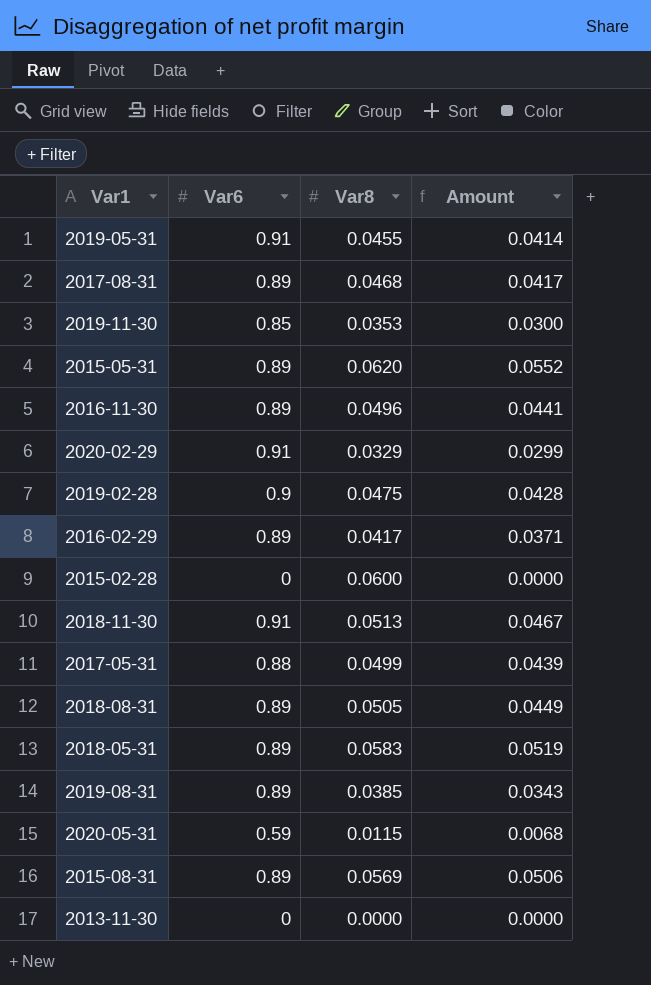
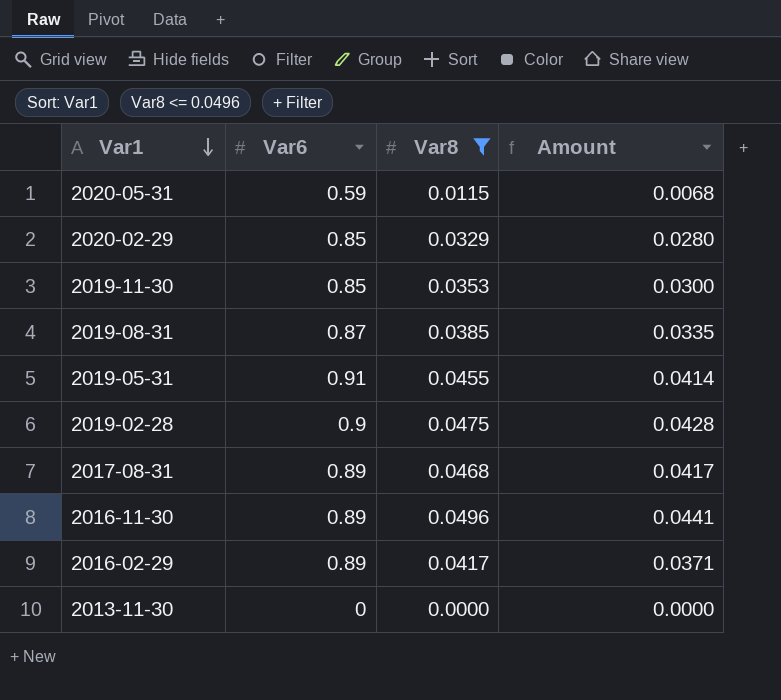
filter: none -> Var8 <= 0.0496
row order: none -> Var1 descending
2020-02-29 | Var6: 0.91 -> 0.85
2020-02-29 | Amount: 0.0299 -> 0.0280
2019-08-31 | Var6: 0.89 -> 0.87
2019-08-31 | Amount: 0.0343 -> 0.0335

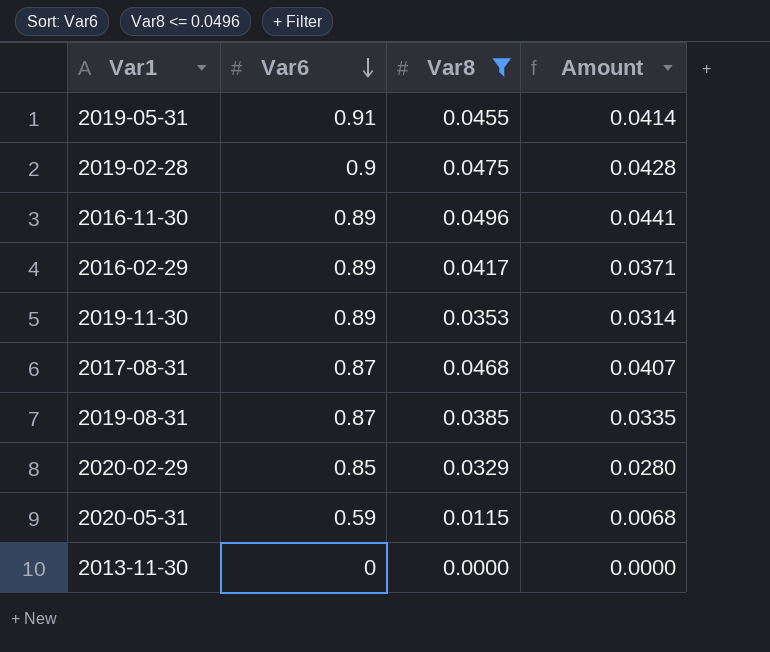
row order: Var1 descending -> Var6 descending
2019-11-30 | Var6: 0.85 -> 0.89
2019-11-30 | Amount: 0.0300 -> 0.0314
2017-08-31 | Var6: 0.89 -> 0.87
2017-08-31 | Amount: 0.0417 -> 0.0407

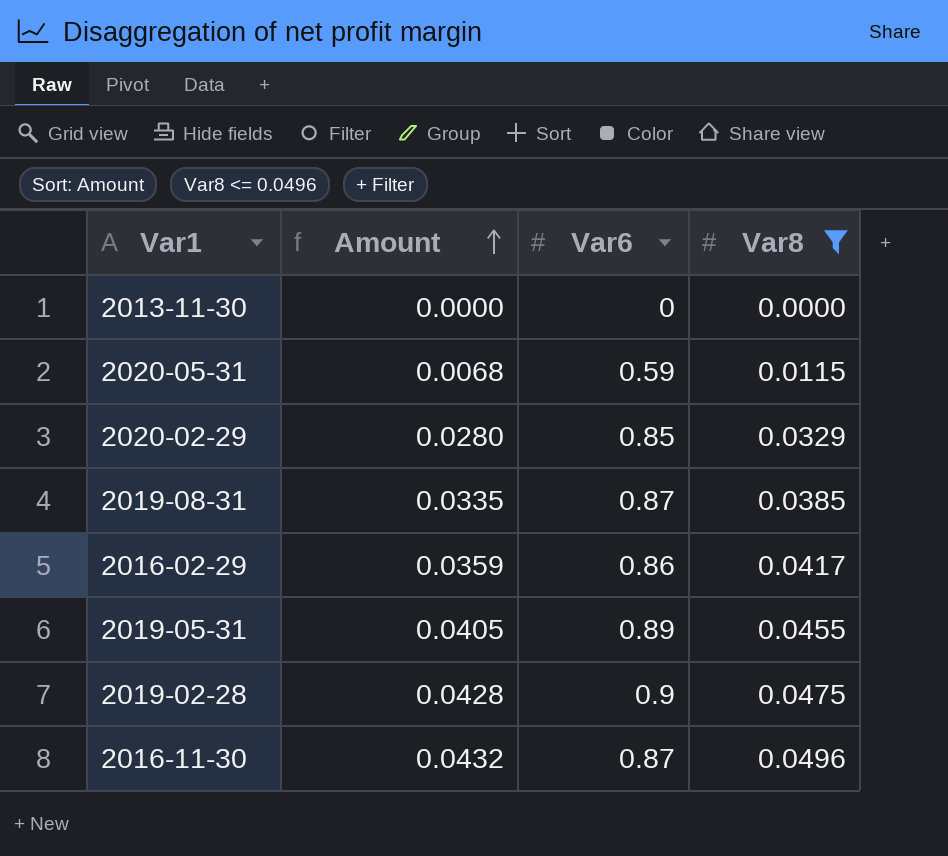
row order: Var6 descending -> Amount ascending
column Amount | position: 4 -> 2
row 2019-11-30: 0.89 | 0.0353 | 0.0314 -> none
row 2017-08-31: 0.87 | 0.0468 | 0.0407 -> none
2016-02-29 | Amount: 0.0371 -> 0.0359
2016-02-29 | Var6: 0.89 -> 0.86
2019-05-31 | Amount: 0.0414 -> 0.0405
2019-05-31 | Var6: 0.91 -> 0.89
2016-11-30 | Amount: 0.0441 -> 0.0432
2016-11-30 | Var6: 0.89 -> 0.87

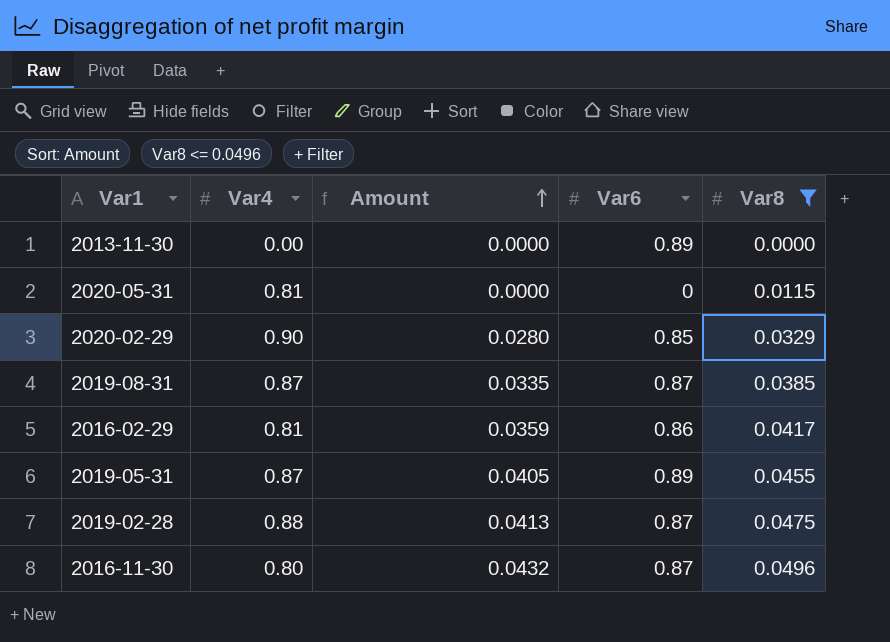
column Var4 | position: none -> 2
2013-11-30 | Var6: 0 -> 0.89
2020-05-31 | Amount: 0.0068 -> 0.0000
2020-05-31 | Var6: 0.59 -> 0
2019-02-28 | Amount: 0.0428 -> 0.0413
2019-02-28 | Var6: 0.9 -> 0.87

